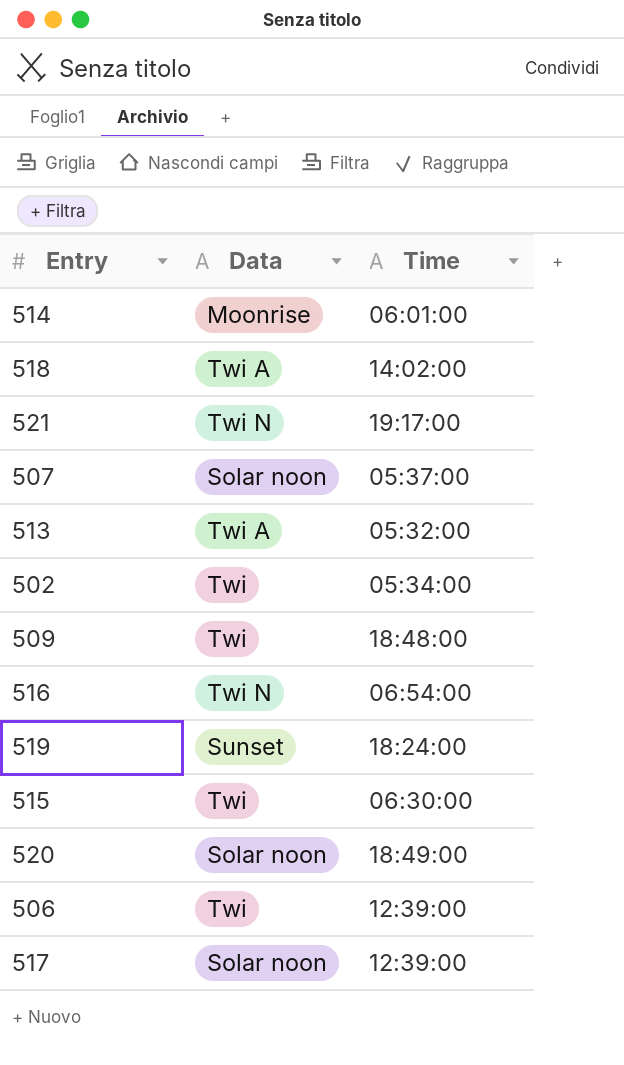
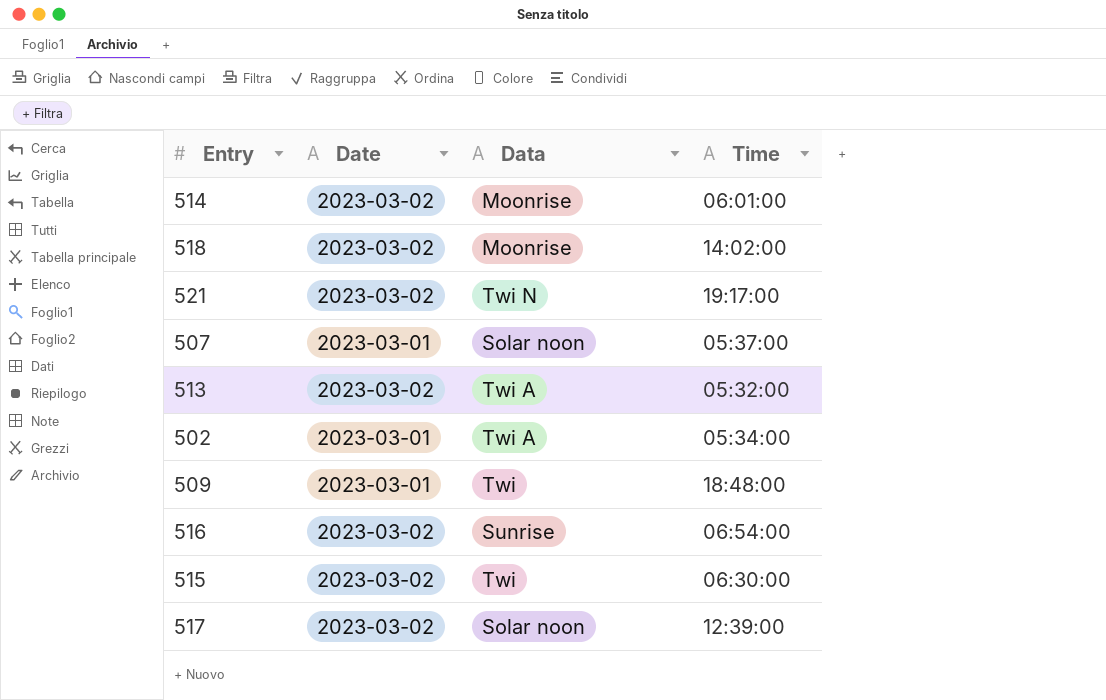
column Date | position: none -> 2
row 519: Sunset | 18:24:00 -> none
row 520: Solar noon | 18:49:00 -> none
row 506: Twi | 12:39:00 -> none
518 | Data: Twi A -> Moonrise
502 | Data: Twi -> Twi A
516 | Data: Twi N -> Sunrise

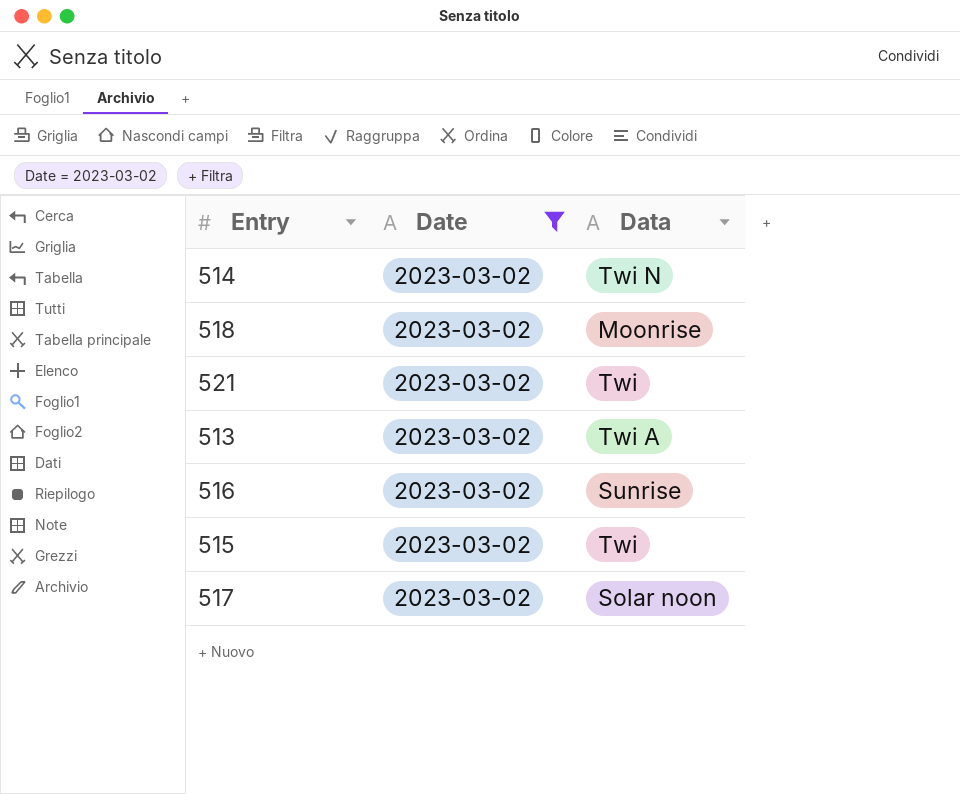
filter: none -> Date = 2023-03-02
column Time | position: 4 -> none
514 | Data: Moonrise -> Twi N
521 | Data: Twi N -> Twi

